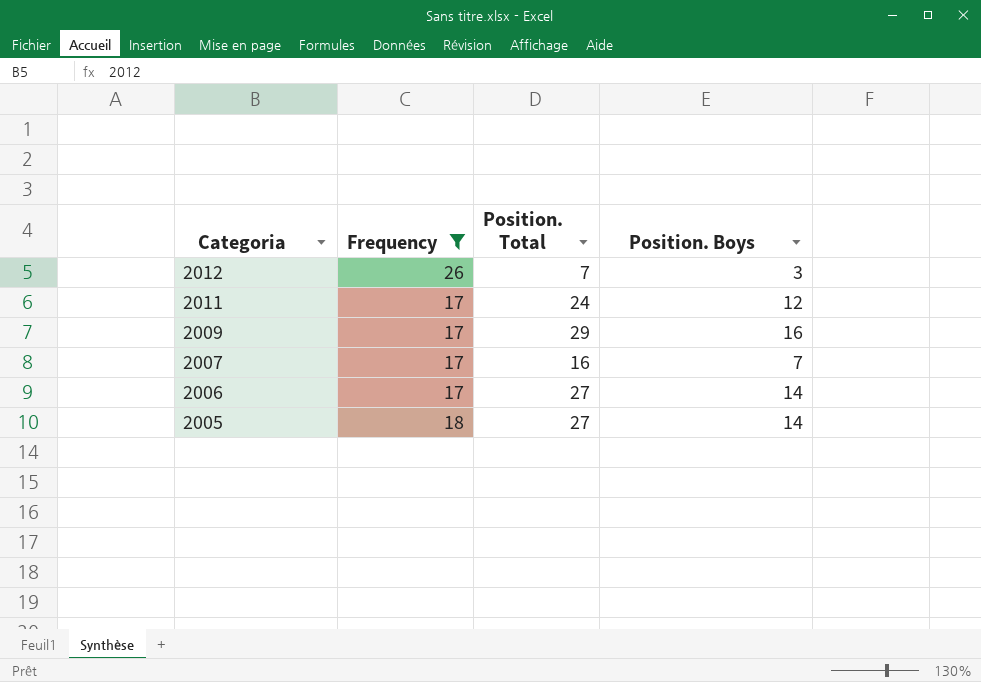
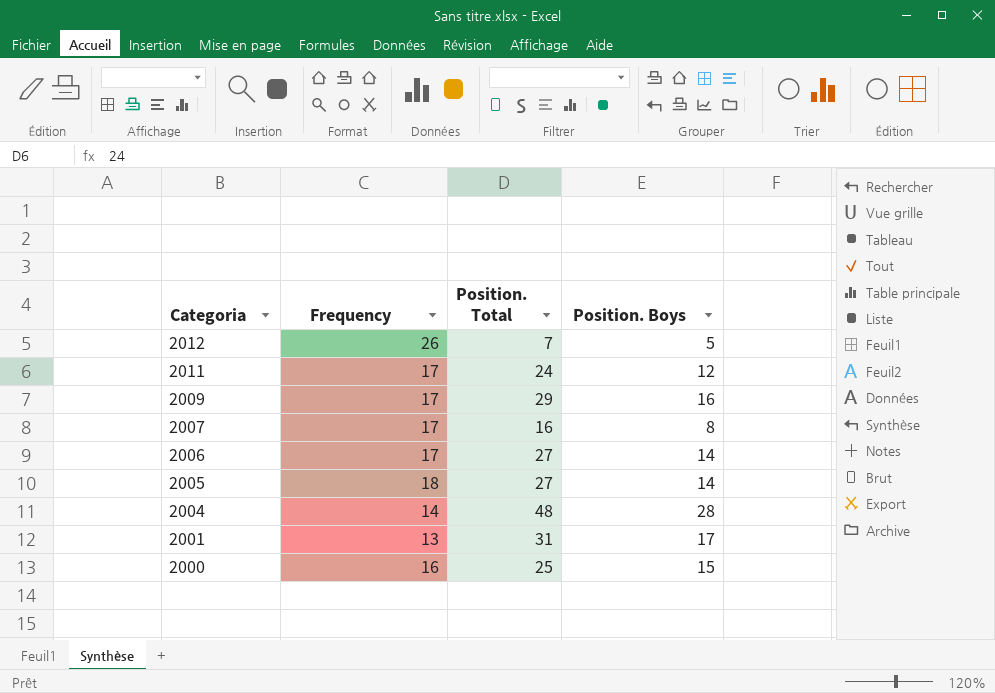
filter: Frequency >= 17 -> none
2012 | Position. Boys: 3 -> 5
2007 | Position. Boys: 7 -> 8

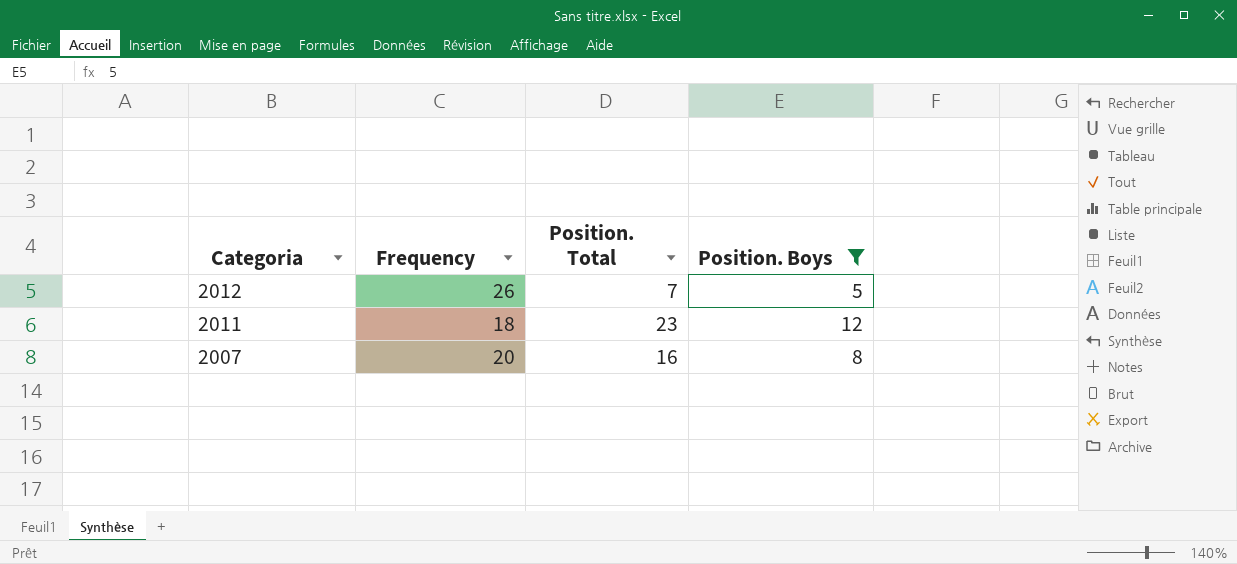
filter: none -> Position. Boys <= 12
2011 | Frequency: 17 -> 18
2011 | Position. Total: 24 -> 23
2007 | Frequency: 17 -> 20

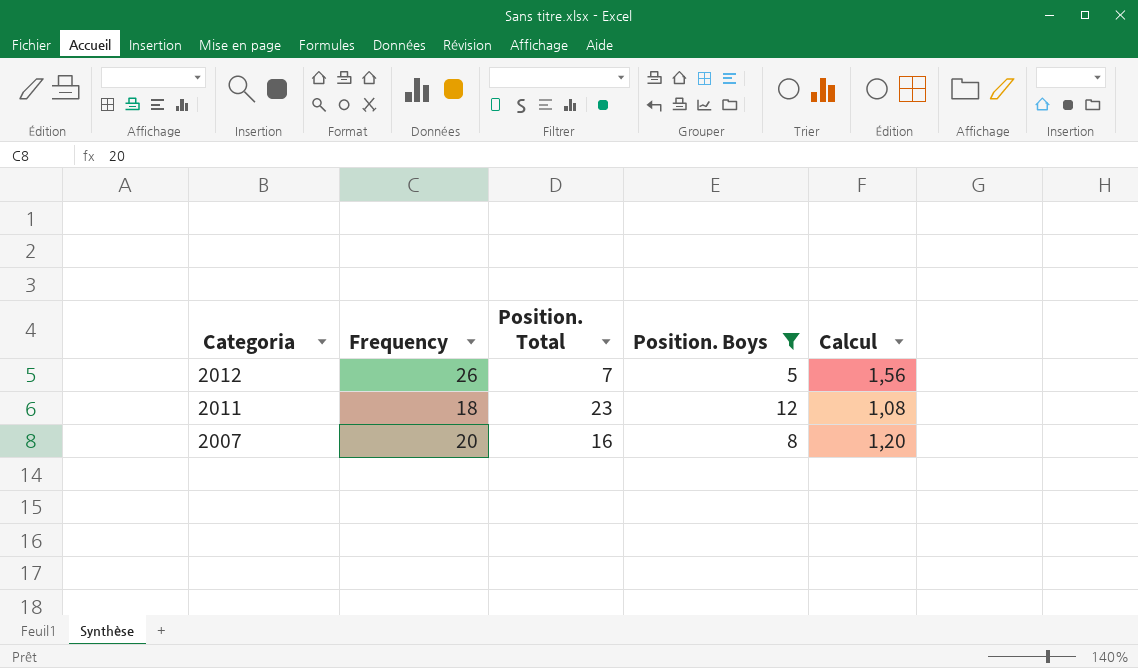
column Calcul | formula: none -> [Frequency] * 0,06

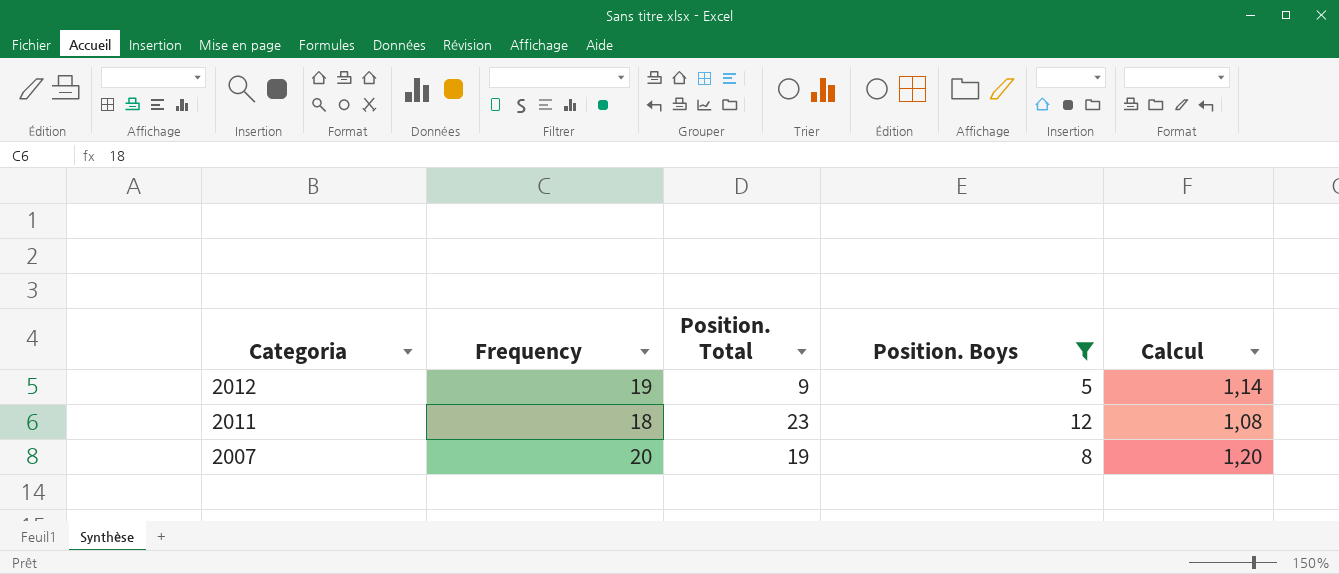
2012 | Frequency: 26 -> 19
2012 | Position. Total: 7 -> 9
2012 | Calcul: 1,56 -> 1,14
2007 | Position. Total: 16 -> 19

